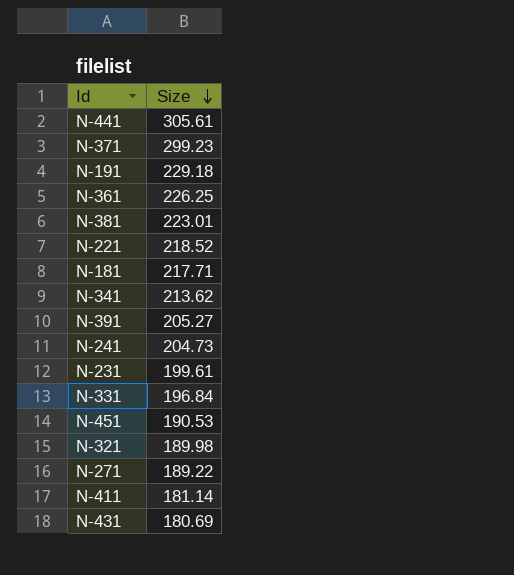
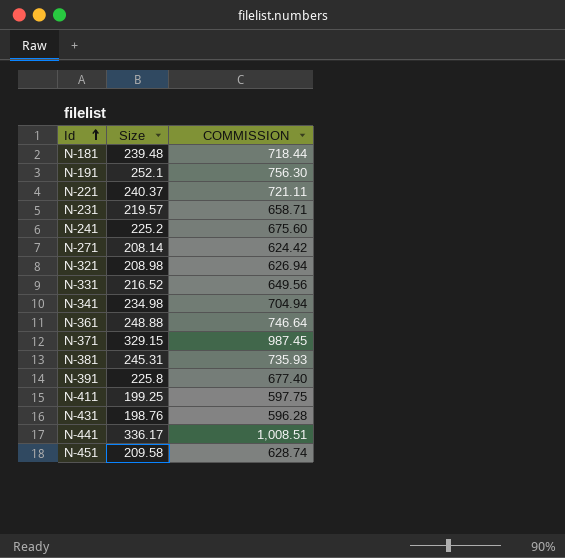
row order: Size descending -> Id ascending
column COMMISSION | formula: none -> [Size] * 3
N-181 | Size: 217.71 -> 239.48
N-191 | Size: 229.18 -> 252.1
N-221 | Size: 218.52 -> 240.37
N-231 | Size: 199.61 -> 219.57
N-241 | Size: 204.73 -> 225.2
N-271 | Size: 189.22 -> 208.14
N-321 | Size: 189.98 -> 208.98
N-331 | Size: 196.84 -> 216.52
N-341 | Size: 213.62 -> 234.98
N-361 | Size: 226.25 -> 248.88
N-371 | Size: 299.23 -> 329.15
N-381 | Size: 223.01 -> 245.31
N-391 | Size: 205.27 -> 225.8
N-411 | Size: 181.14 -> 199.25
N-431 | Size: 180.69 -> 198.76
N-441 | Size: 305.61 -> 336.17
N-451 | Size: 190.53 -> 209.58

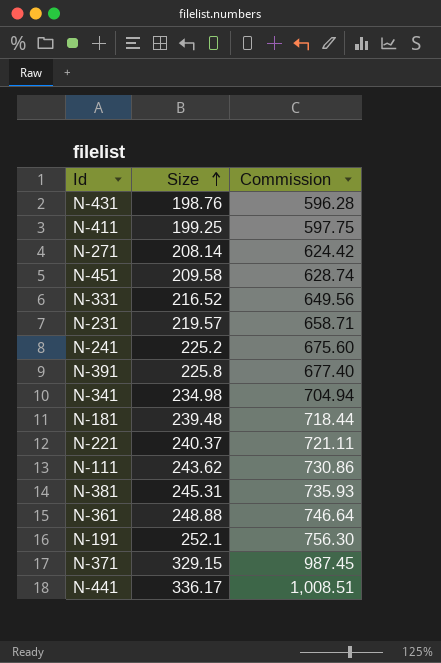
row order: Id ascending -> Size ascending
column name: COMMISSION -> Commission
row N-321: 208.98 | 626.94 -> none
row N-111: none -> 243.62 | 730.86

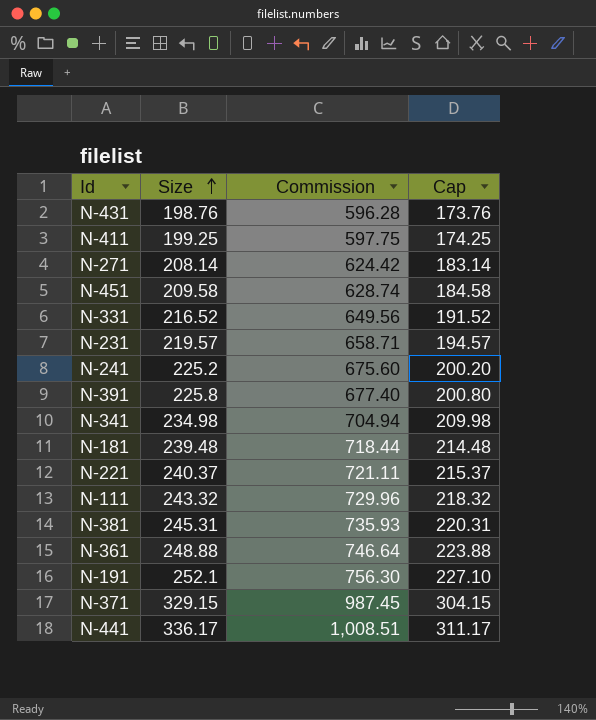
column Cap | formula: none -> [Size] - 25
N-111 | Size: 243.62 -> 243.32
N-111 | Commission: 730.86 -> 729.96

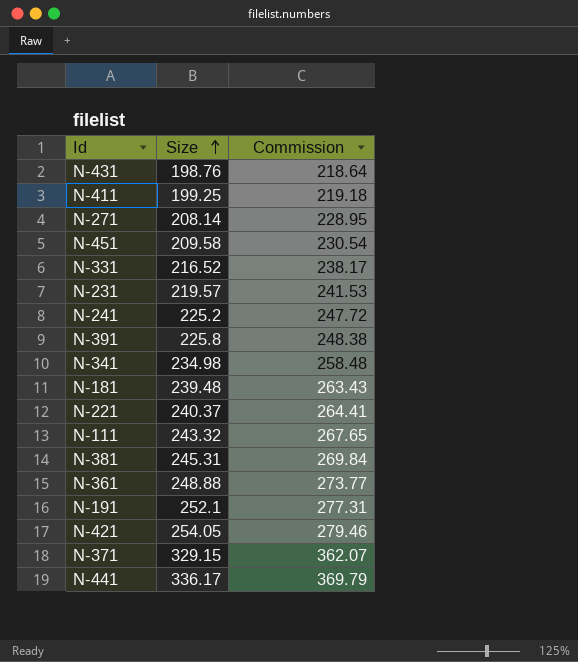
column Cap | formula: [Size] - 25 -> none
column Commission | formula: [Size] * 3 -> [Size] * 1.1
row N-421: none -> 254.05 | 279.46

